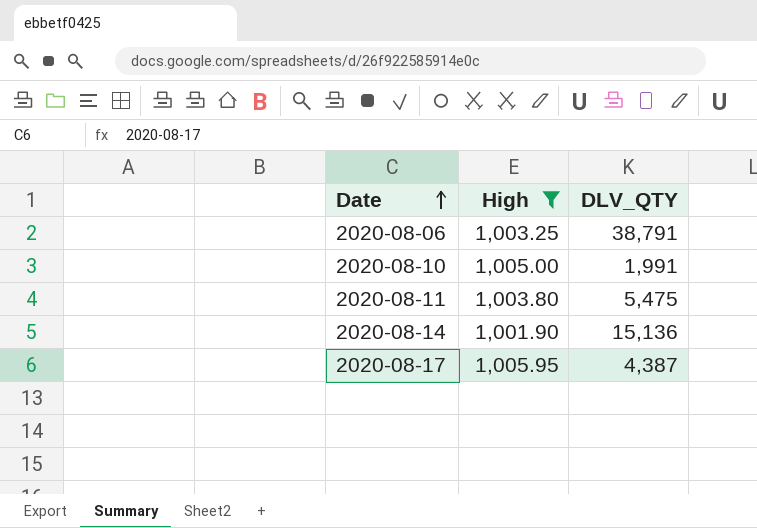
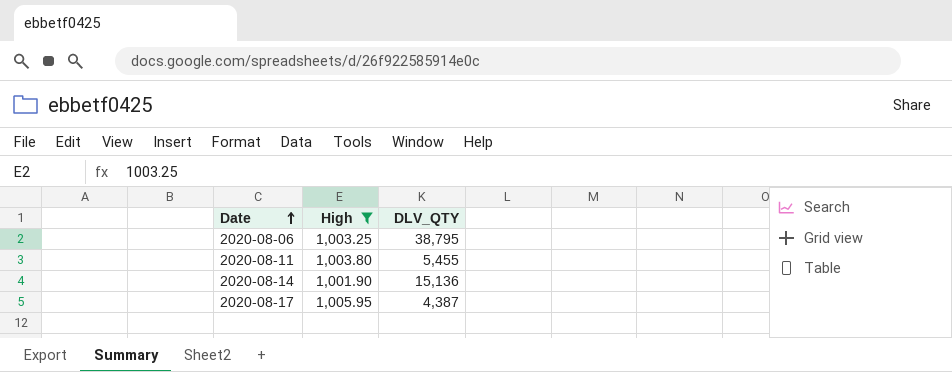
row 2020-08-10: 1,005.00 | 1,991 -> none
2020-08-06 | DLV_QTY: 38,791 -> 38,795
2020-08-11 | DLV_QTY: 5,475 -> 5,455

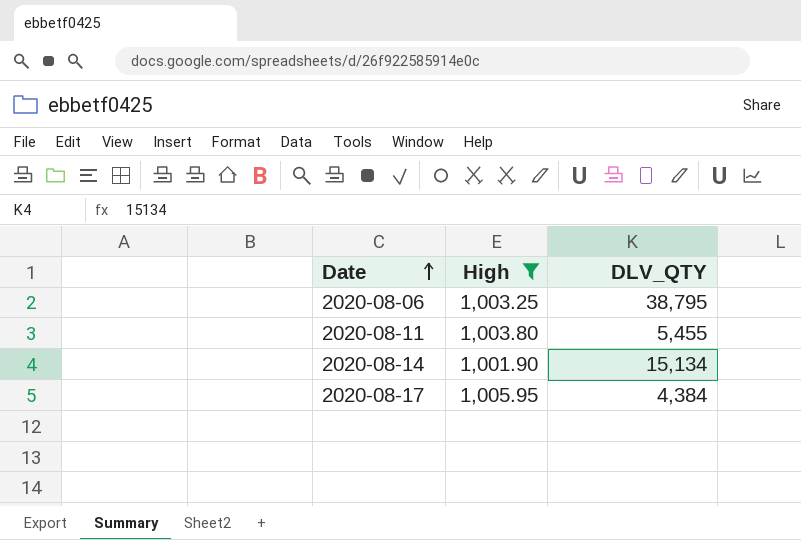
2020-08-14 | DLV_QTY: 15,136 -> 15,134
2020-08-17 | DLV_QTY: 4,387 -> 4,384

